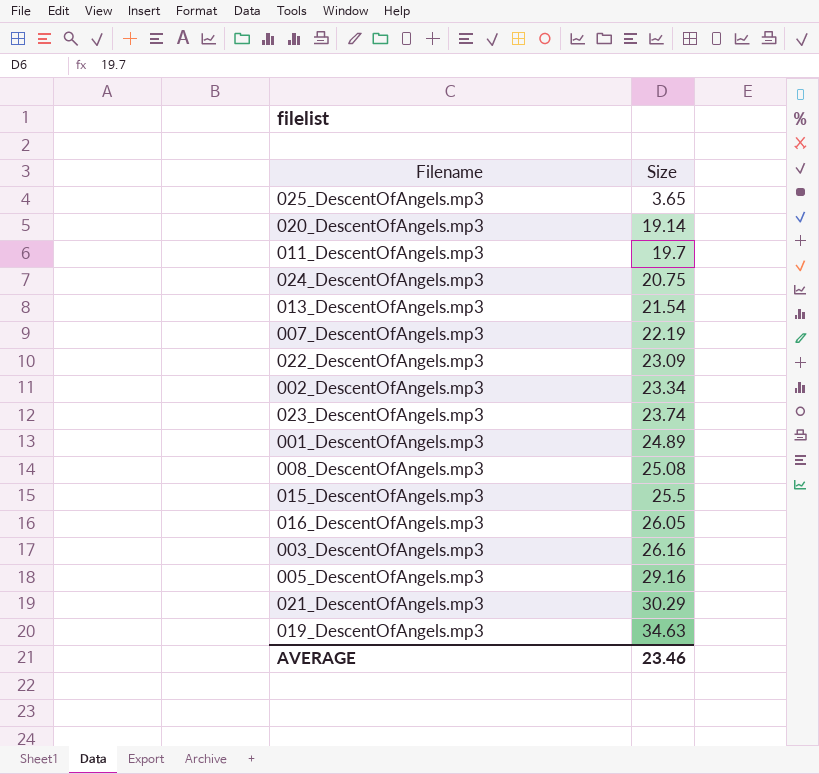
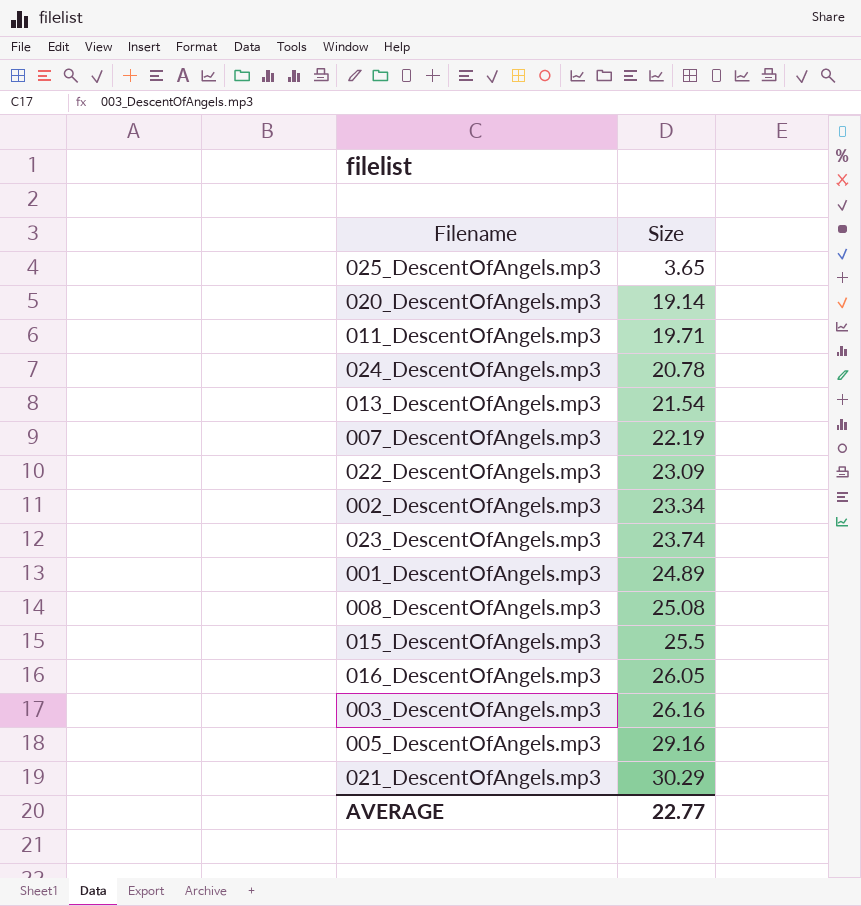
row 019_DescentOfAngels.mp3: 34.63 -> none
011_DescentOfAngels.mp3 | Size: 19.7 -> 19.71
024_DescentOfAngels.mp3 | Size: 20.75 -> 20.78
AVERAGE | Size: 23.46 -> 22.77

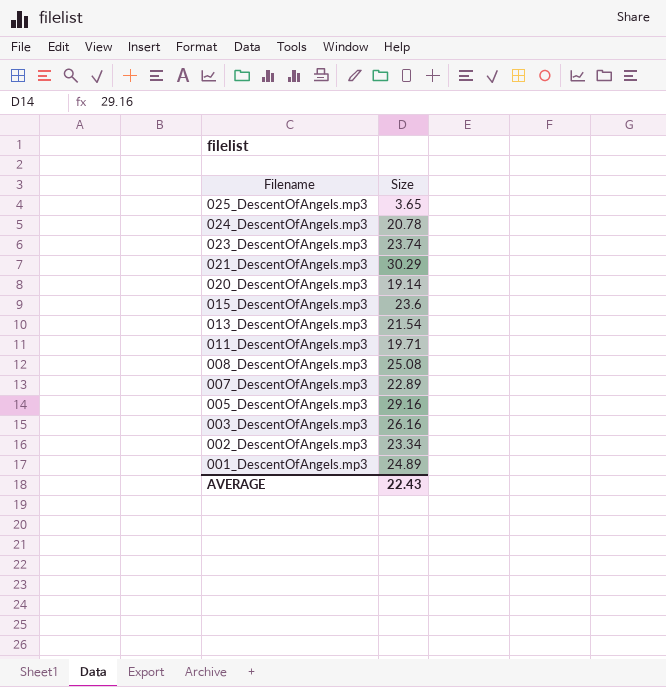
row order: Size ascending -> Filename descending
row 022_DescentOfAngels.mp3: 23.09 -> none
row 016_DescentOfAngels.mp3: 26.05 -> none
015_DescentOfAngels.mp3 | Size: 25.5 -> 23.6
007_DescentOfAngels.mp3 | Size: 22.19 -> 22.89
AVERAGE | Size: 22.77 -> 22.43

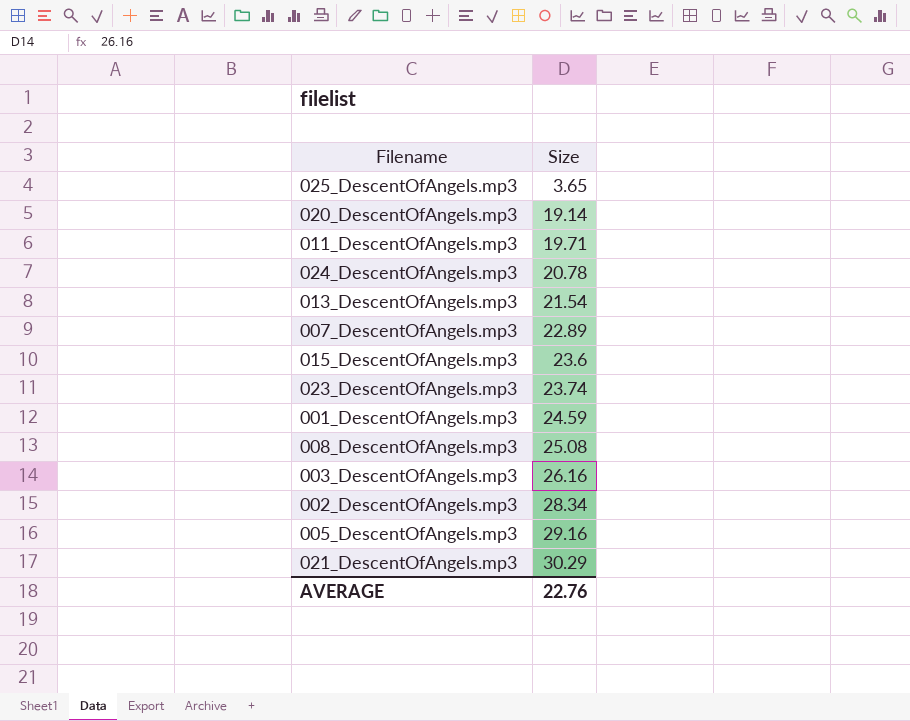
row order: Filename descending -> Size ascending
001_DescentOfAngels.mp3 | Size: 24.89 -> 24.59
002_DescentOfAngels.mp3 | Size: 23.34 -> 28.34
AVERAGE | Size: 22.43 -> 22.76

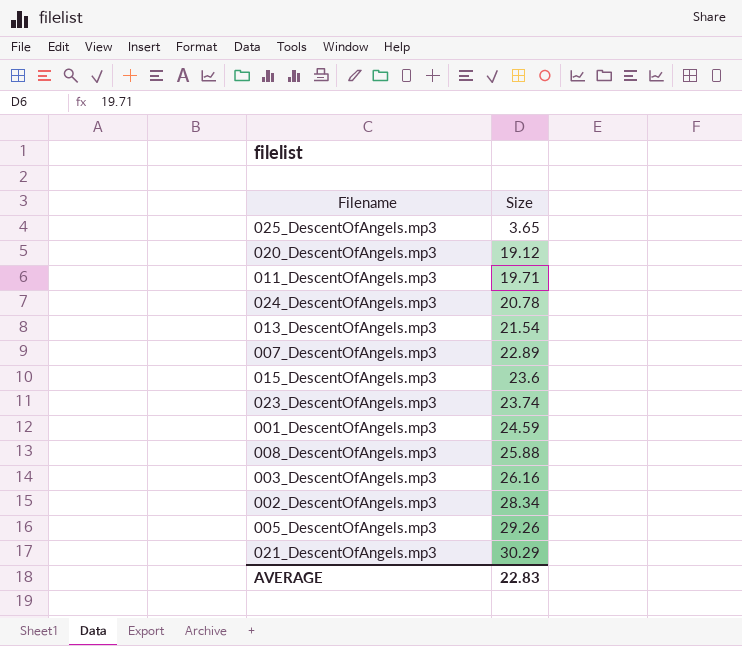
020_DescentOfAngels.mp3 | Size: 19.14 -> 19.12
008_DescentOfAngels.mp3 | Size: 25.08 -> 25.88
005_DescentOfAngels.mp3 | Size: 29.16 -> 29.26
AVERAGE | Size: 22.76 -> 22.83

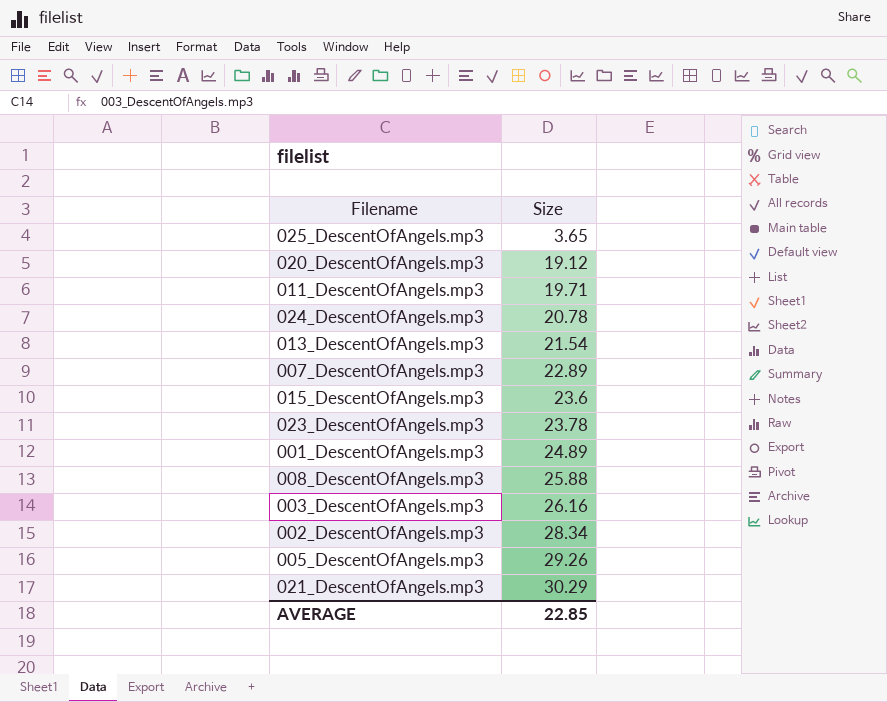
023_DescentOfAngels.mp3 | Size: 23.74 -> 23.78
001_DescentOfAngels.mp3 | Size: 24.59 -> 24.89
AVERAGE | Size: 22.83 -> 22.85

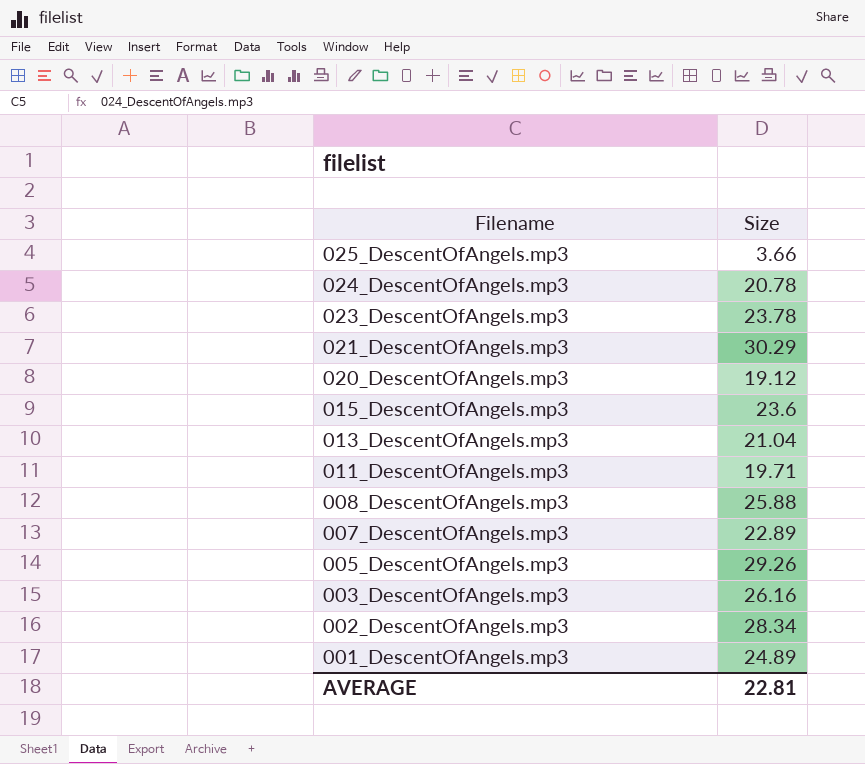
row order: Size ascending -> Filename descending
025_DescentOfAngels.mp3 | Size: 3.65 -> 3.66
013_DescentOfAngels.mp3 | Size: 21.54 -> 21.04
AVERAGE | Size: 22.85 -> 22.81

